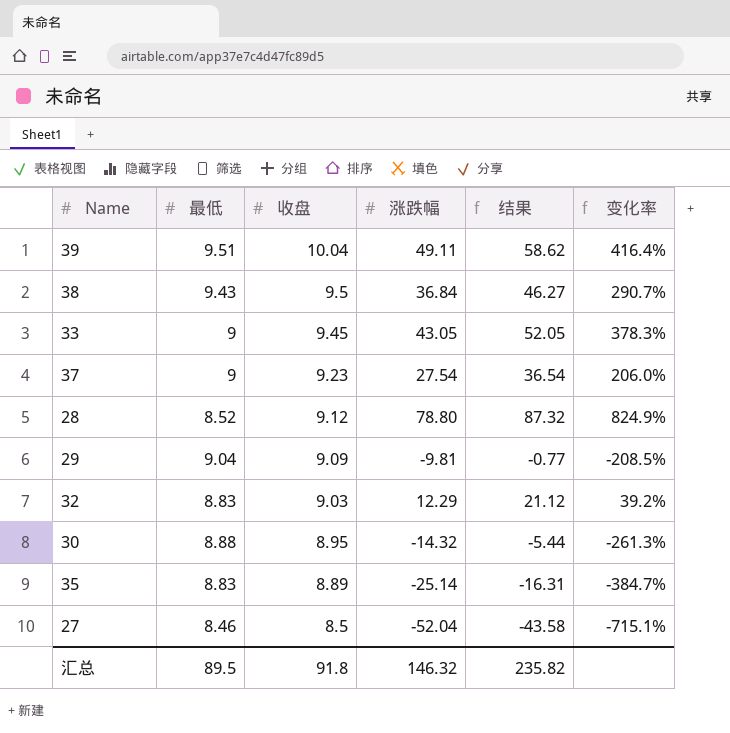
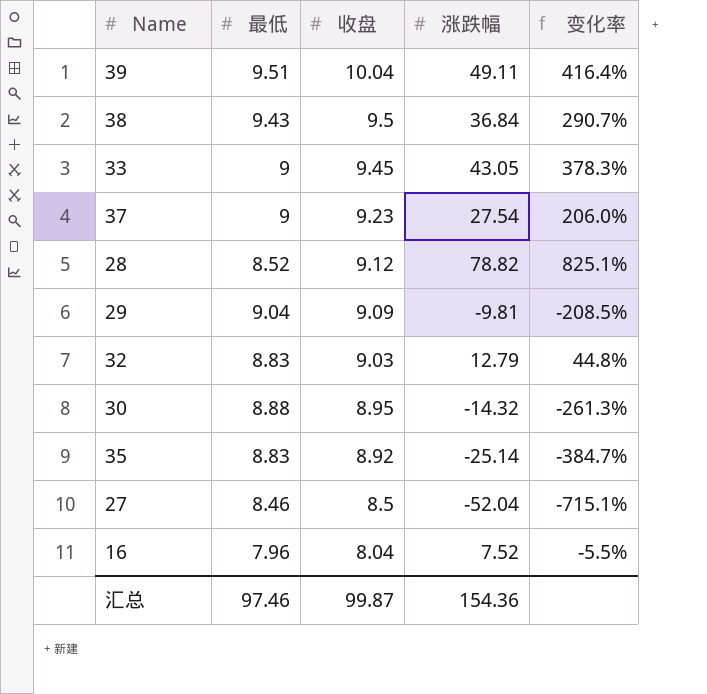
column 结果 | formula: [最低] + [涨跌幅] -> none
28 | 涨跌幅: 78.80 -> 78.82
28 | 变化率: 824.9% -> 825.1%
32 | 涨跌幅: 12.29 -> 12.79
32 | 变化率: 39.2% -> 44.8%
35 | 收盘: 8.89 -> 8.92
row 16: none -> 7.96 | 8.04 | 7.52 | -5.5%
汇总 | 最低: 89.5 -> 97.46
汇总 | 收盘: 91.8 -> 99.87
汇总 | 涨跌幅: 146.32 -> 154.36

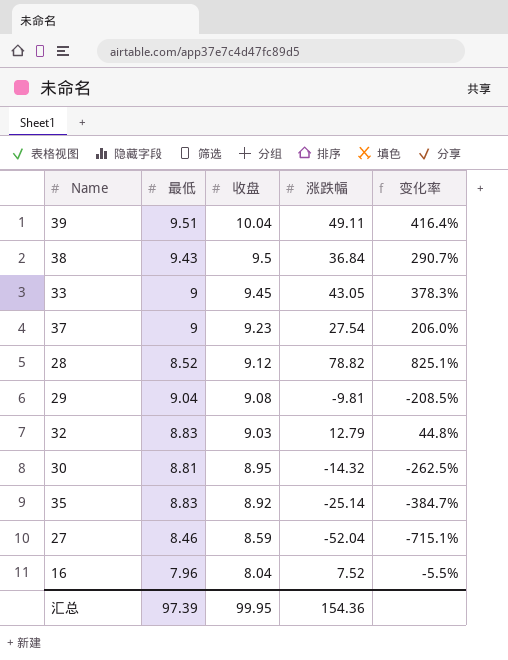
29 | 收盘: 9.09 -> 9.08
30 | 最低: 8.88 -> 8.81
30 | 变化率: -261.3% -> -262.5%
27 | 收盘: 8.5 -> 8.59
汇总 | 最低: 97.46 -> 97.39
汇总 | 收盘: 99.87 -> 99.95

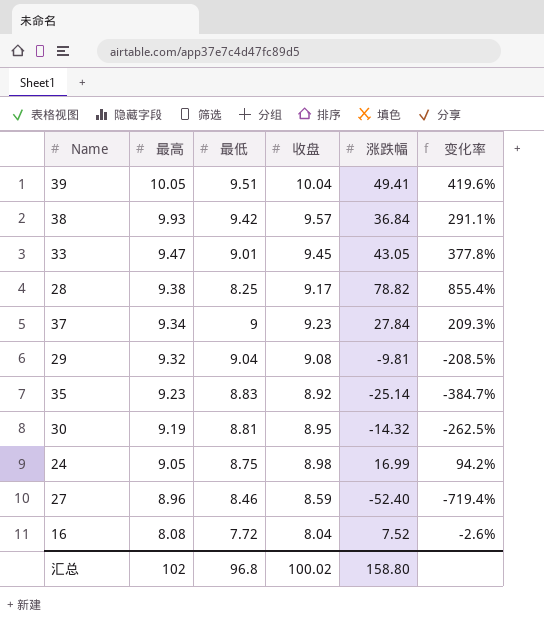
row order: 收盘 descending -> 最高 descending
column 最高 | position: none -> 2
row 32: 8.83 | 9.03 | 12.79 | 44.8% -> none
39 | 涨跌幅: 49.11 -> 49.41
39 | 变化率: 416.4% -> 419.6%
38 | 最低: 9.43 -> 9.42
38 | 收盘: 9.5 -> 9.57
38 | 变化率: 290.7% -> 291.1%
33 | 最低: 9 -> 9.01
33 | 变化率: 378.3% -> 377.8%
28 | 最低: 8.52 -> 8.25
28 | 收盘: 9.12 -> 9.17
28 | 变化率: 825.1% -> 855.4%
37 | 涨跌幅: 27.54 -> 27.84
37 | 变化率: 206.0% -> 209.3%
row 24: none -> 9.05 | 8.75 | 8.98 | 16.99 | 94.2%
27 | 涨跌幅: -52.04 -> -52.40
27 | 变化率: -715.1% -> -719.4%
16 | 最低: 7.96 -> 7.72
16 | 变化率: -5.5% -> -2.6%
汇总 | 最低: 97.39 -> 96.8
汇总 | 收盘: 99.95 -> 100.02
汇总 | 涨跌幅: 154.36 -> 158.80

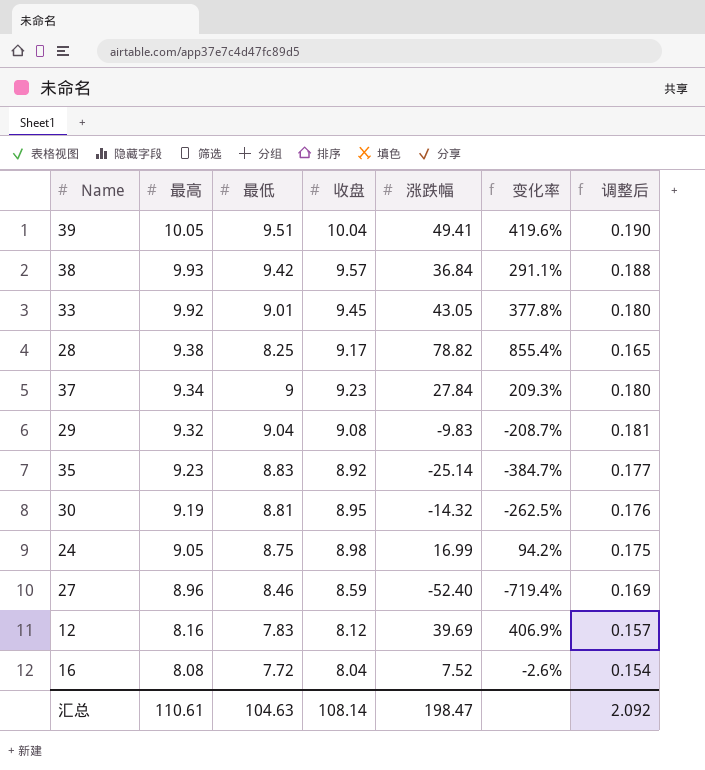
column 调整后 | formula: none -> [最低] * 0.02
33 | 最高: 9.47 -> 9.92
29 | 涨跌幅: -9.81 -> -9.83
29 | 变化率: -208.5% -> -208.7%
row 12: none -> 8.16 | 7.83 | 8.12 | 39.69 | 406.9% | 0.157
汇总 | 最高: 102 -> 110.61
汇总 | 最低: 96.8 -> 104.63
汇总 | 收盘: 100.02 -> 108.14
汇总 | 涨跌幅: 158.80 -> 198.47

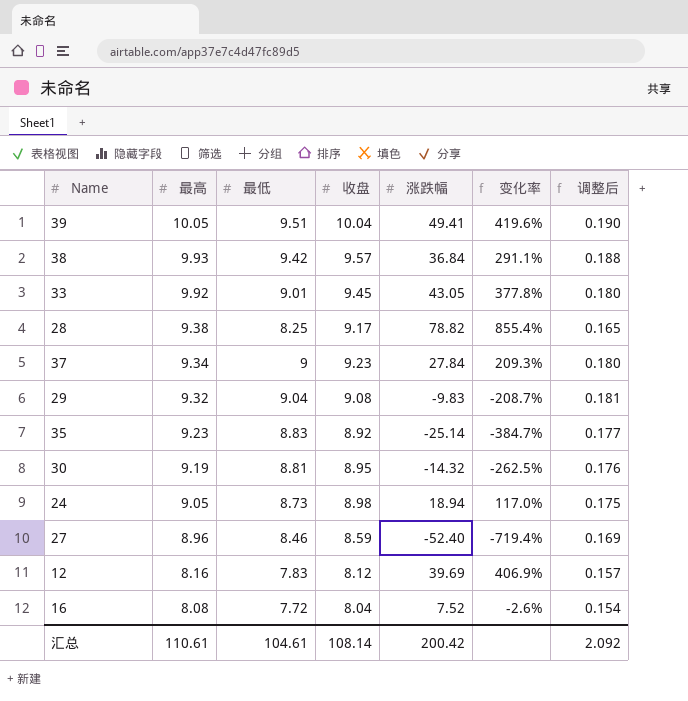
24 | 最低: 8.75 -> 8.73
24 | 涨跌幅: 16.99 -> 18.94
24 | 变化率: 94.2% -> 117.0%
汇总 | 最低: 104.63 -> 104.61
汇总 | 涨跌幅: 198.47 -> 200.42

